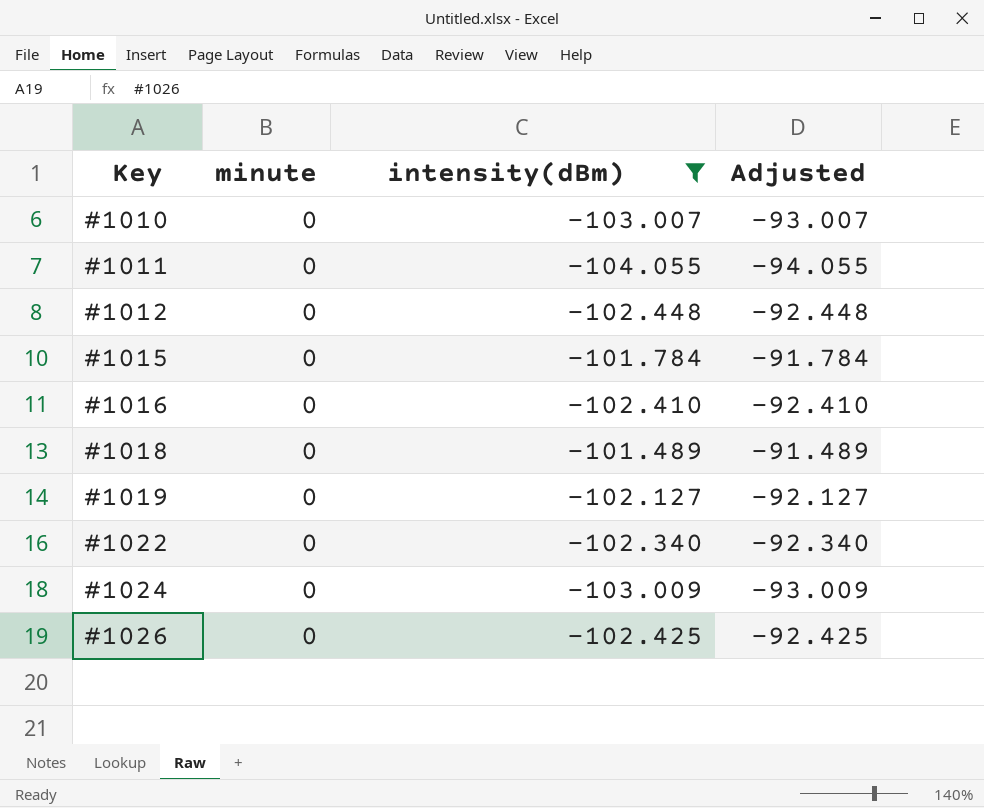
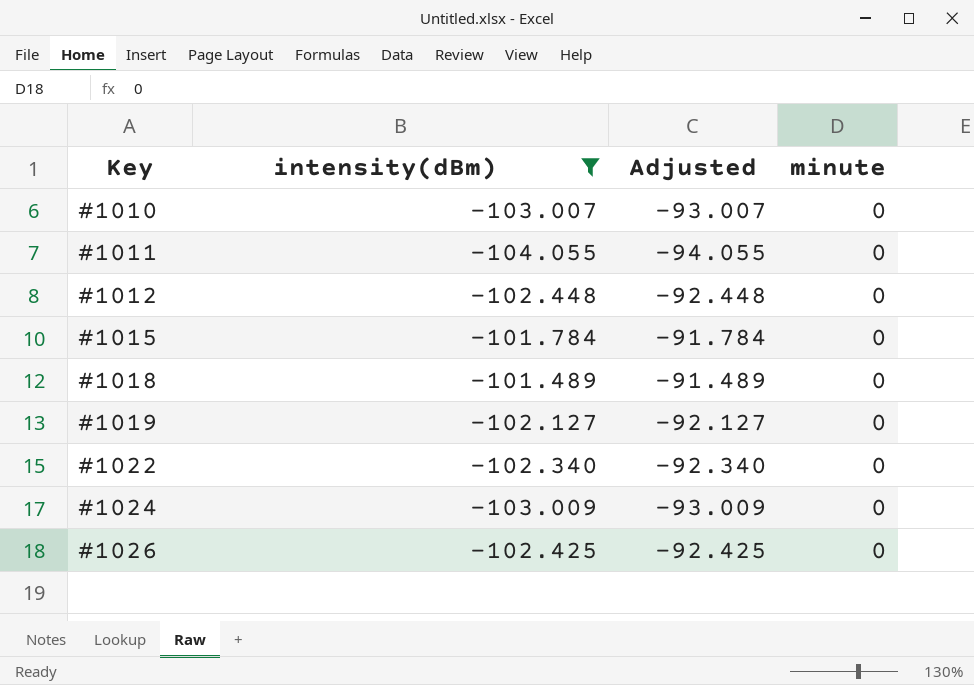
column minute | position: 2 -> 4
row #1016: 0 | -102.410 | -92.410 -> none

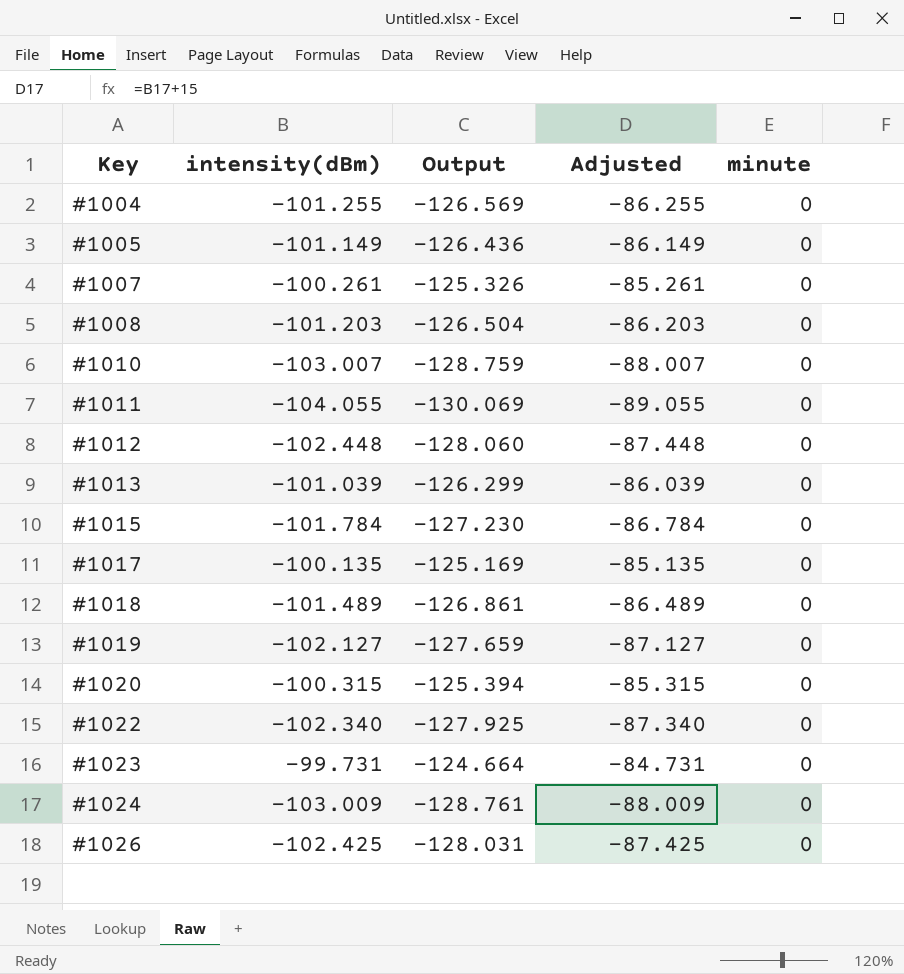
filter: intensity(dBm) <= -101.489 -> none
column Output | formula: none -> [intensity(dBm)] * 1.25
column Adjusted | formula: [intensity(dBm)] + 10 -> [intensity(dBm)] + 15

